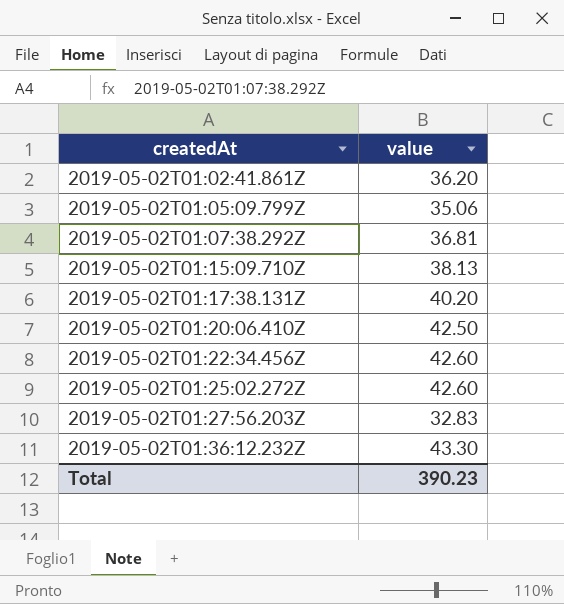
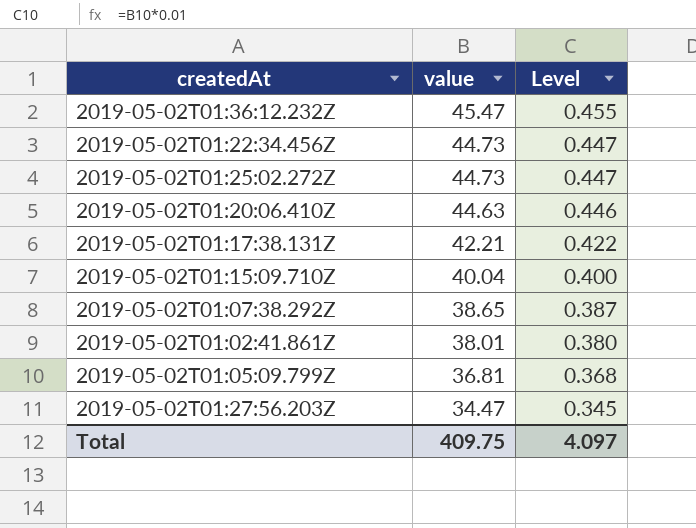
row order: createdAt ascending -> value descending
column Level | formula: none -> [value] * 0.01
2019-05-02T01:36:12.232Z | value: 43.30 -> 45.47
2019-05-02T01:22:34.456Z | value: 42.60 -> 44.73
2019-05-02T01:25:02.272Z | value: 42.60 -> 44.73
2019-05-02T01:20:06.410Z | value: 42.50 -> 44.63
2019-05-02T01:17:38.131Z | value: 40.20 -> 42.21
2019-05-02T01:15:09.710Z | value: 38.13 -> 40.04
2019-05-02T01:07:38.292Z | value: 36.81 -> 38.65
2019-05-02T01:02:41.861Z | value: 36.20 -> 38.01
2019-05-02T01:05:09.799Z | value: 35.06 -> 36.81
2019-05-02T01:27:56.203Z | value: 32.83 -> 34.47
Total | value: 390.23 -> 409.75

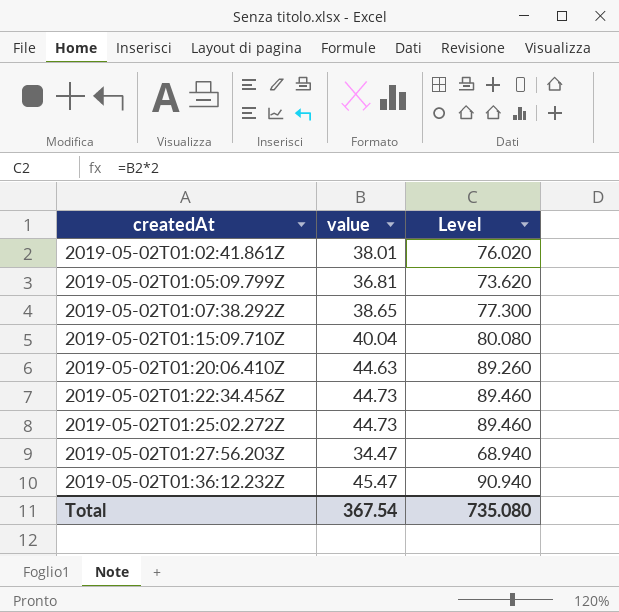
row order: value descending -> createdAt ascending
column Level | formula: [value] * 0.01 -> [value] * 2
row 2019-05-02T01:17:38.131Z: 42.21 | 0.422 -> none
Total | value: 409.75 -> 367.54
Total | Level: 4.097 -> 735.080

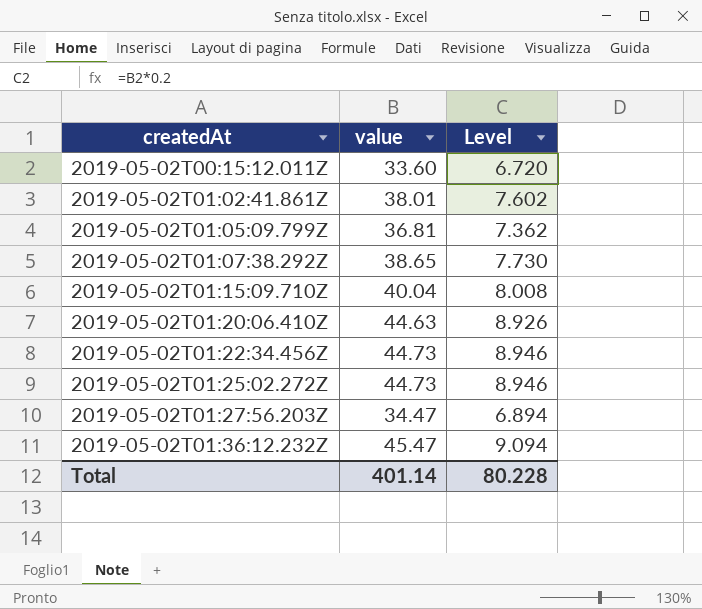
column Level | formula: [value] * 2 -> [value] * 0.2
row 2019-05-02T00:15:12.011Z: none -> 33.60 | 6.720
Total | value: 367.54 -> 401.14
Total | Level: 735.080 -> 80.228

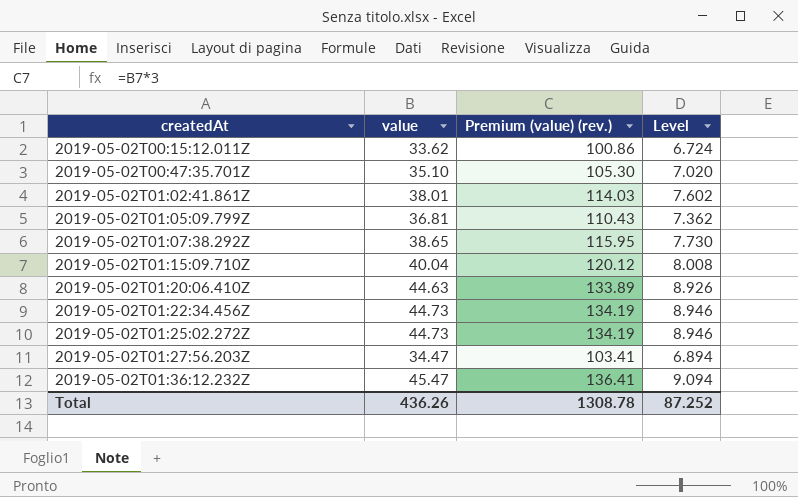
column Premium (value) (rev.) | formula: none -> [value] * 3
2019-05-02T00:15:12.011Z | value: 33.60 -> 33.62
2019-05-02T00:15:12.011Z | Level: 6.720 -> 6.724
row 2019-05-02T00:47:35.701Z: none -> 35.10 | 105.30 | 7.020
Total | value: 401.14 -> 436.26
Total | Level: 80.228 -> 87.252

